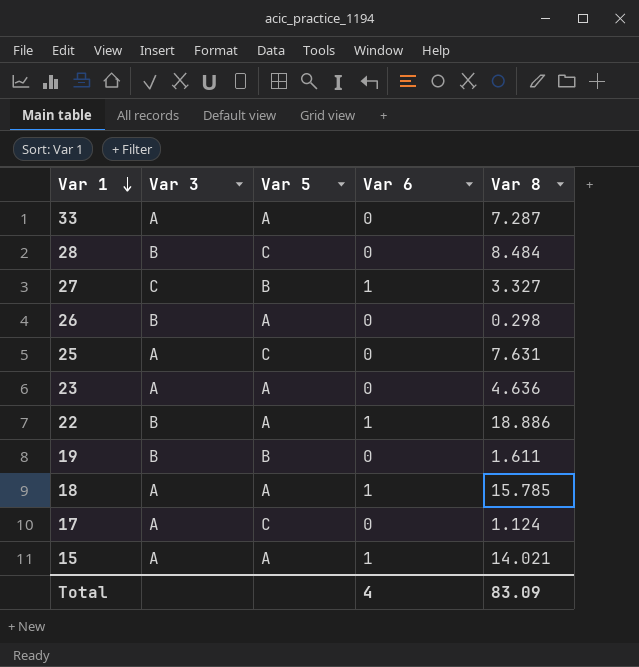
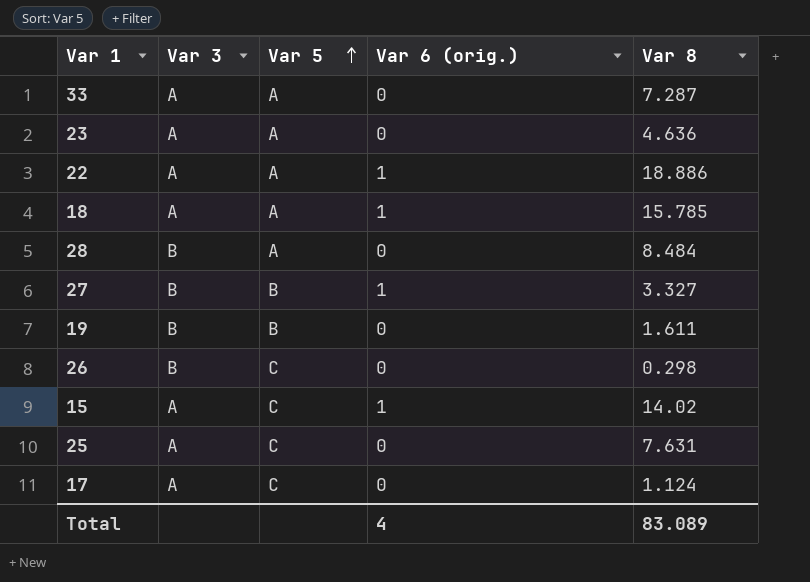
row order: Var 1 descending -> Var 5 ascending
column name: Var 6 -> Var 6 (orig.)
22 | Var 3: B -> A
28 | Var 5: C -> A
27 | Var 3: C -> B
26 | Var 5: A -> C
15 | Var 5: A -> C
15 | Var 8: 14.021 -> 14.02
Total | Var 8: 83.09 -> 83.089

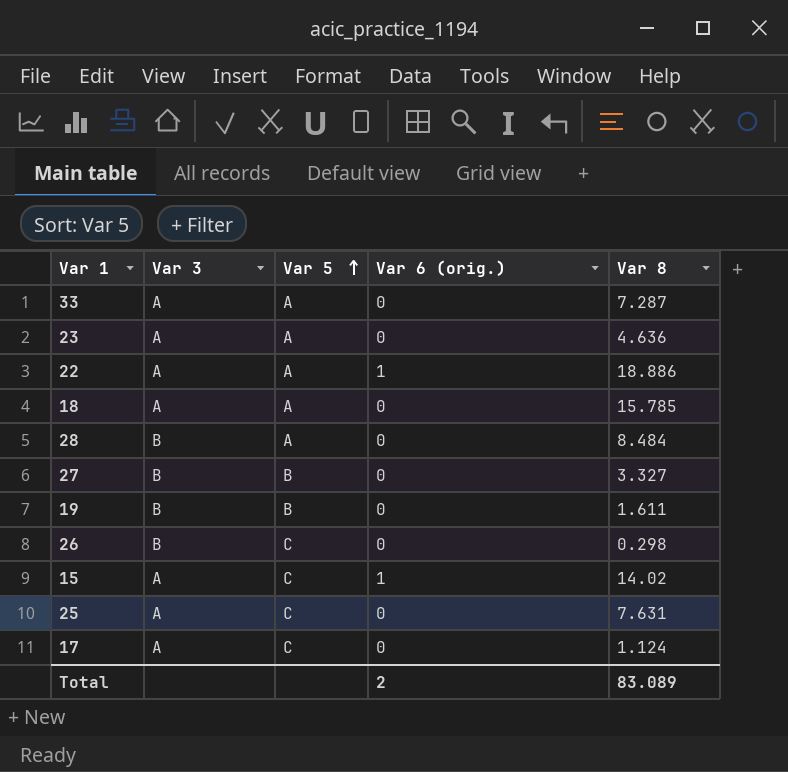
18 | Var 6 (orig.): 1 -> 0
27 | Var 6 (orig.): 1 -> 0
Total | Var 6 (orig.): 4 -> 2

